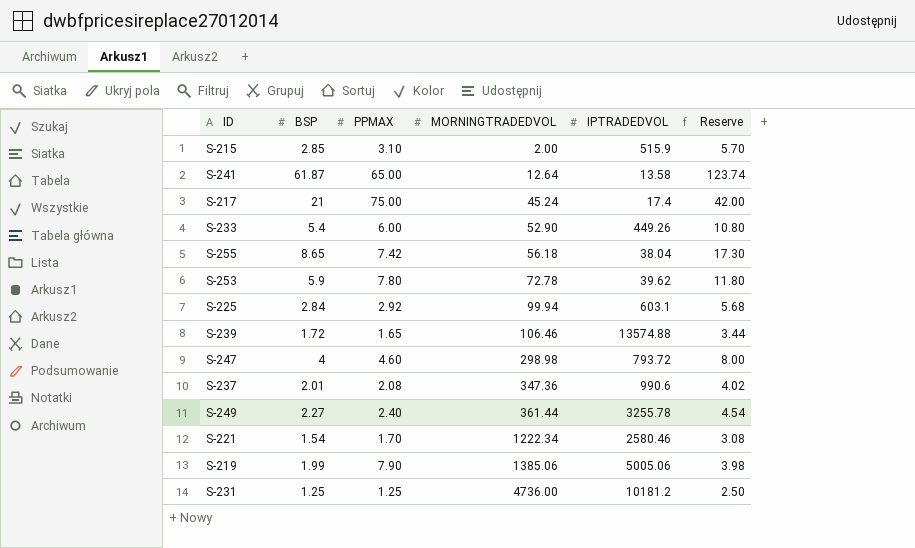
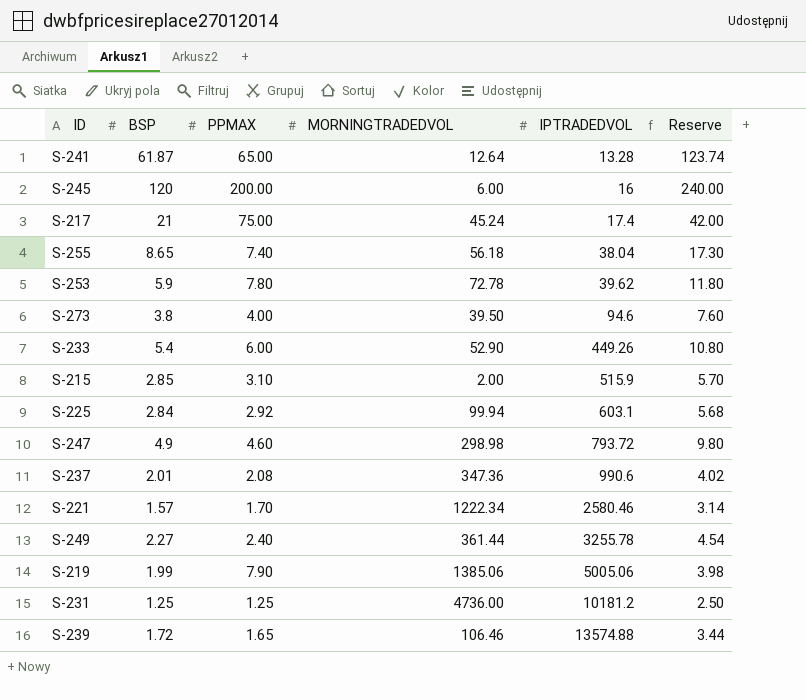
row order: MORNINGTRADEDVOL ascending -> IPTRADEDVOL ascending
S-241 | IPTRADEDVOL: 13.58 -> 13.28
row S-245: none -> 120 | 200.00 | 6.00 | 16 | 240.00
S-255 | PPMAX: 7.42 -> 7.40
row S-273: none -> 3.8 | 4.00 | 39.50 | 94.6 | 7.60
S-247 | BSP: 4 -> 4.9
S-247 | Reserve: 8.00 -> 9.80
S-221 | BSP: 1.54 -> 1.57
S-221 | Reserve: 3.08 -> 3.14

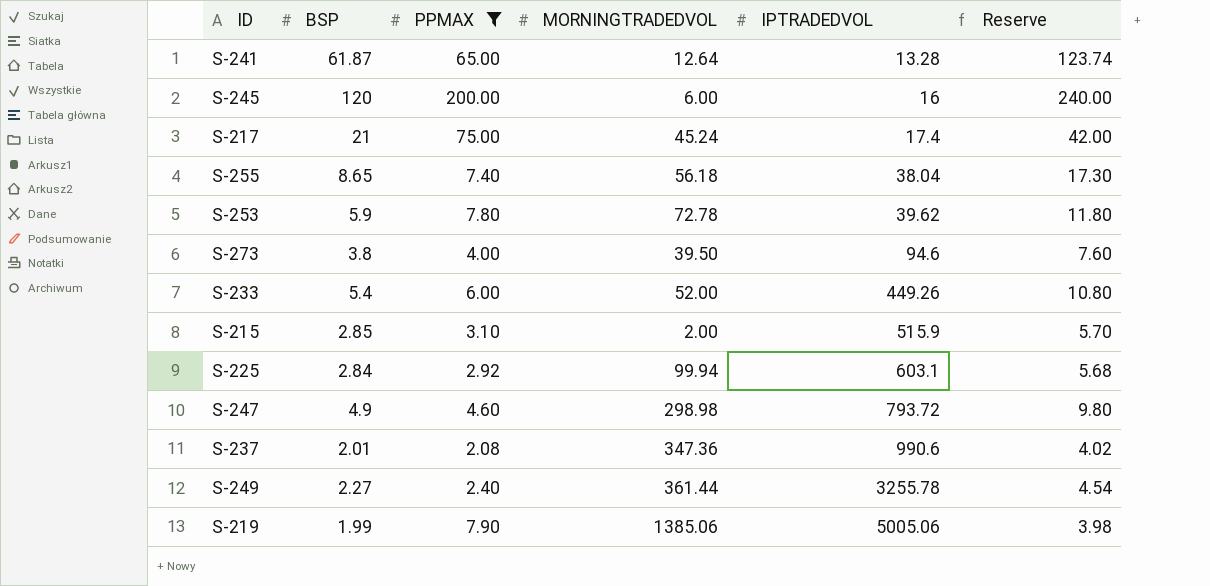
filter: none -> PPMAX >= 2.08
S-233 | MORNINGTRADEDVOL: 52.90 -> 52.00

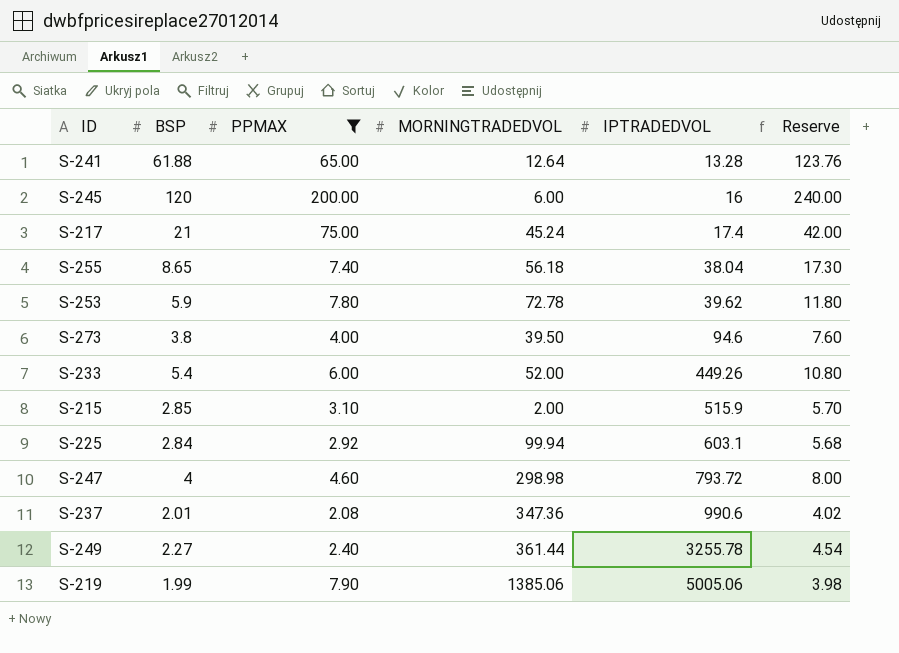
S-241 | BSP: 61.87 -> 61.88
S-241 | Reserve: 123.74 -> 123.76
S-247 | BSP: 4.9 -> 4
S-247 | Reserve: 9.80 -> 8.00

